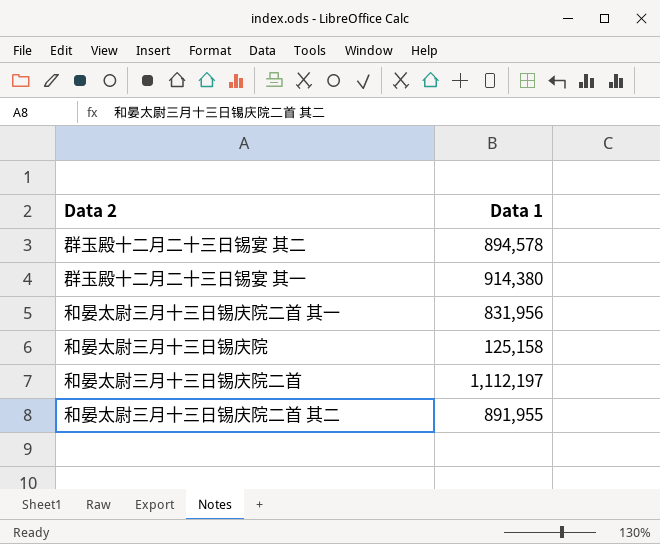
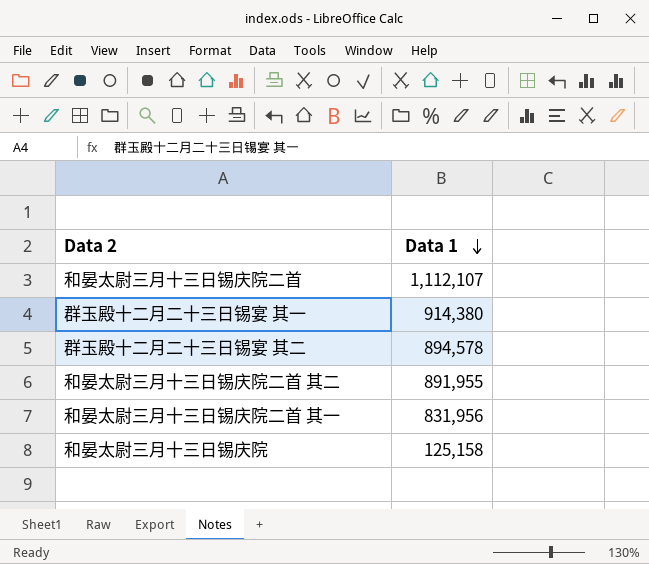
row order: none -> Data 1 descending
和晏太尉三月十三日锡庆院二首 | Data 1: 1,112,197 -> 1,112,107

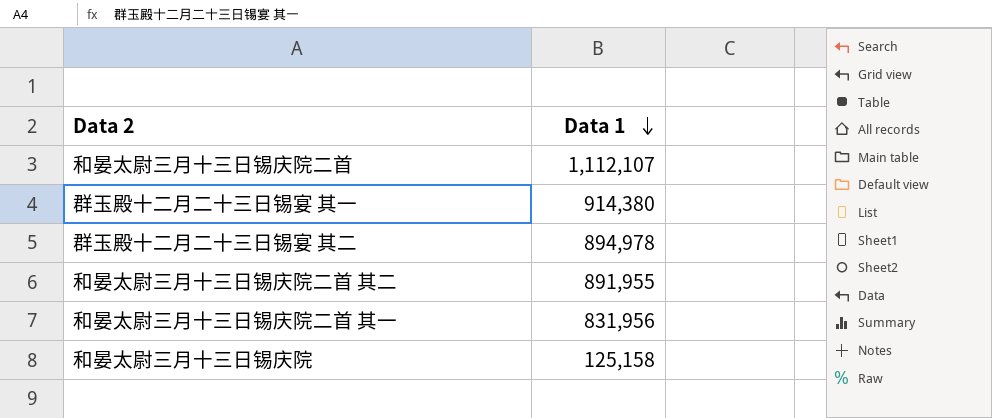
群玉殿十二月二十三日锡宴 其二 | Data 1: 894,578 -> 894,978

